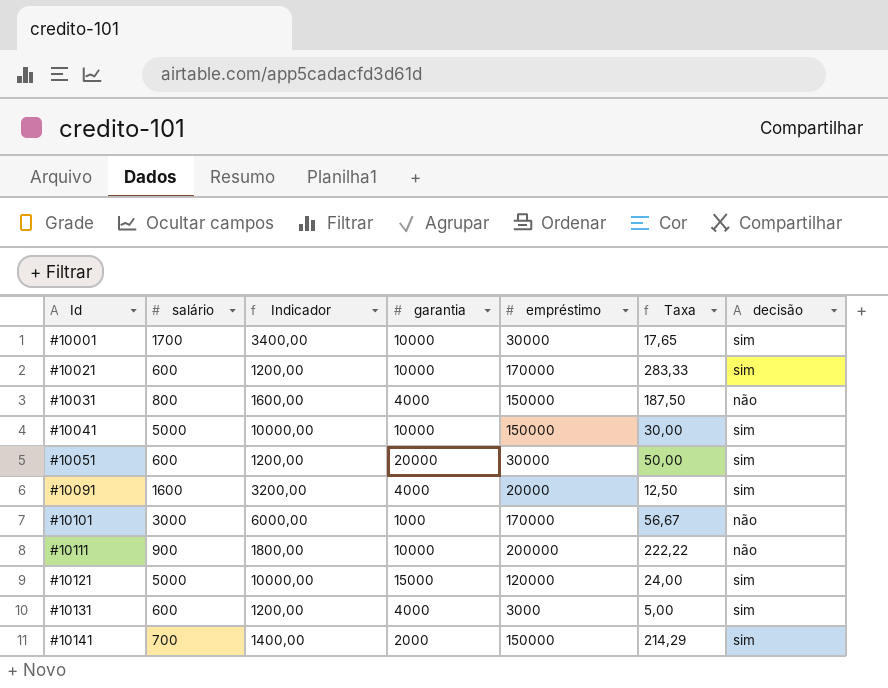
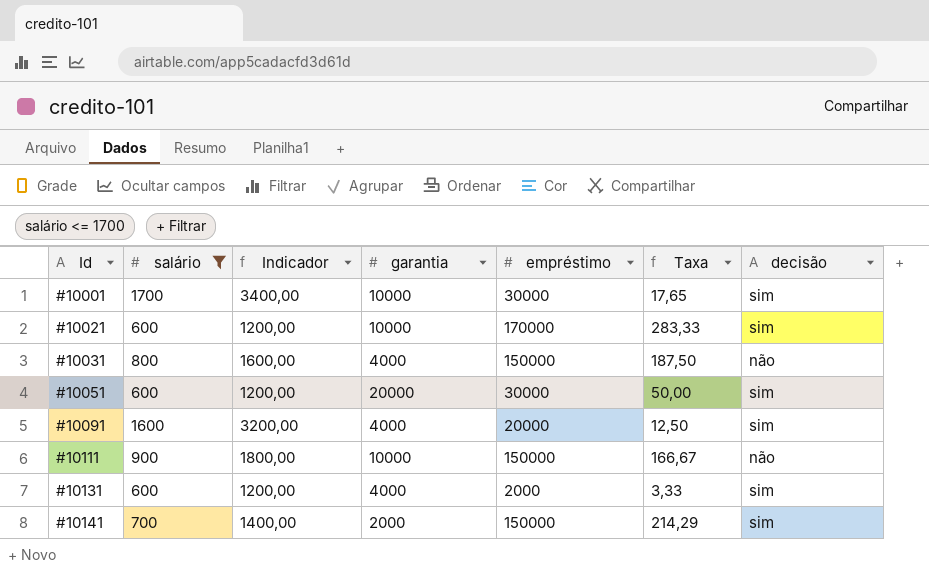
filter: none -> salário <= 1700
#10111 | empréstimo: 200000 -> 150000
#10111 | Taxa: 222,22 -> 166,67
#10131 | empréstimo: 3000 -> 2000
#10131 | Taxa: 5,00 -> 3,33

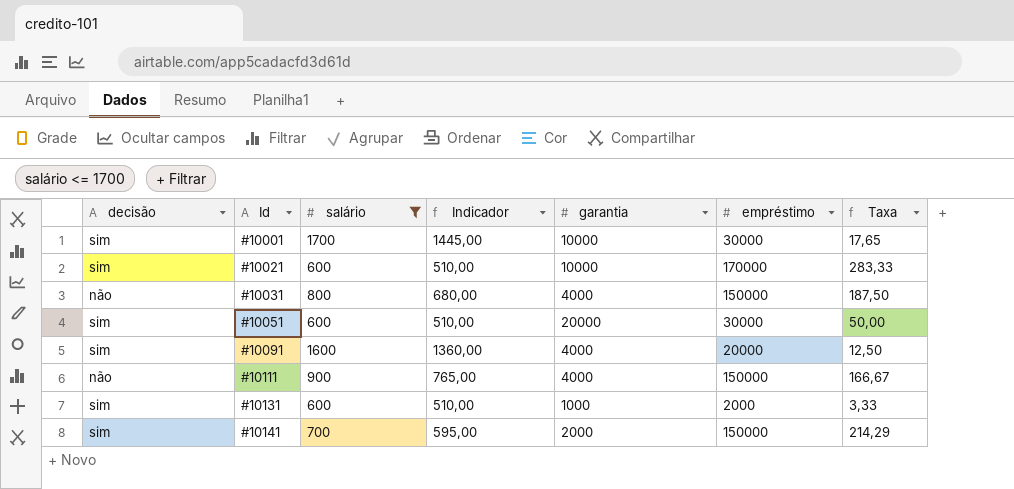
column decisão | position: 7 -> 1
column Indicador | formula: [salário] * 2 -> [salário] * 0,85
#10111 | garantia: 10000 -> 4000
#10131 | garantia: 4000 -> 1000

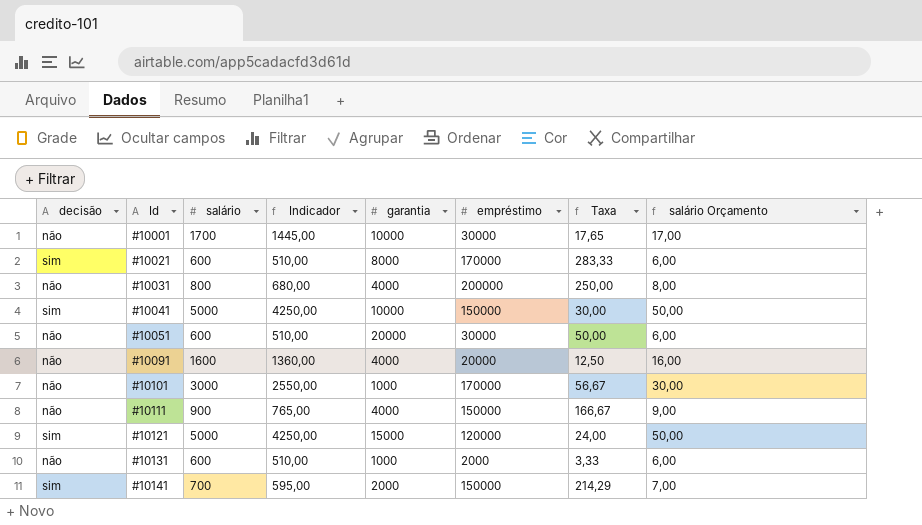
filter: salário <= 1700 -> none
column salário Orçamento | formula: none -> [salário] * 0,01
#10001 | decisão: sim -> não
#10021 | garantia: 10000 -> 8000
#10031 | empréstimo: 150000 -> 200000
#10031 | Taxa: 187,50 -> 250,00
#10051 | decisão: sim -> não
#10091 | decisão: sim -> não
#10131 | decisão: sim -> não

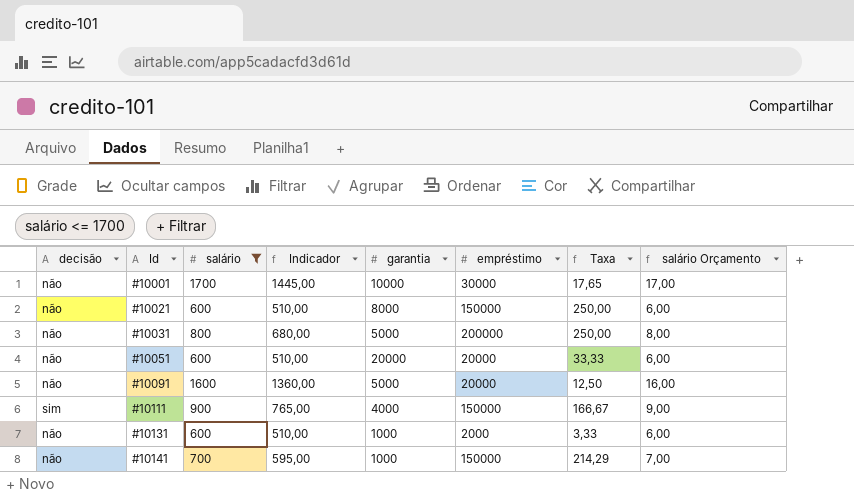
filter: none -> salário <= 1700
#10021 | decisão: sim -> não
#10021 | empréstimo: 170000 -> 150000
#10021 | Taxa: 283,33 -> 250,00
#10031 | garantia: 4000 -> 5000
#10051 | empréstimo: 30000 -> 20000
#10051 | Taxa: 50,00 -> 33,33
#10091 | garantia: 4000 -> 5000
#10111 | decisão: não -> sim
#10141 | decisão: sim -> não
#10141 | garantia: 2000 -> 1000

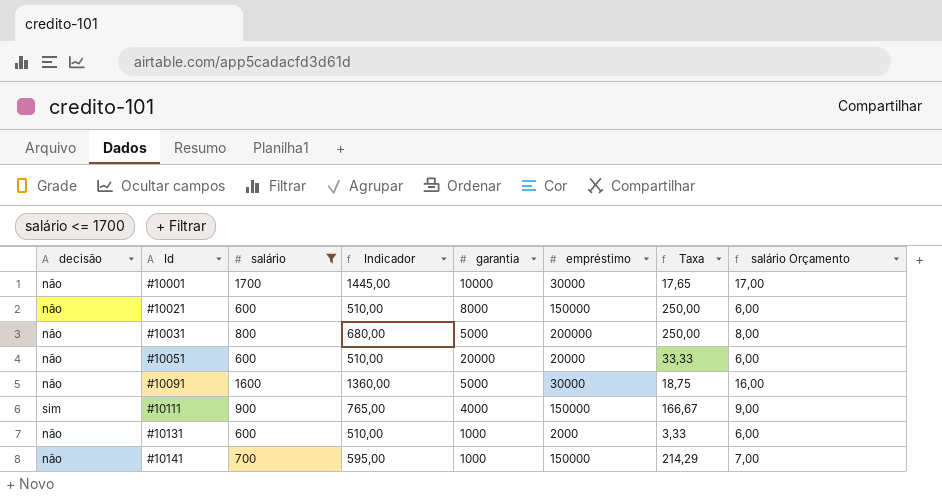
#10091 | empréstimo: 20000 -> 30000
#10091 | Taxa: 12,50 -> 18,75

